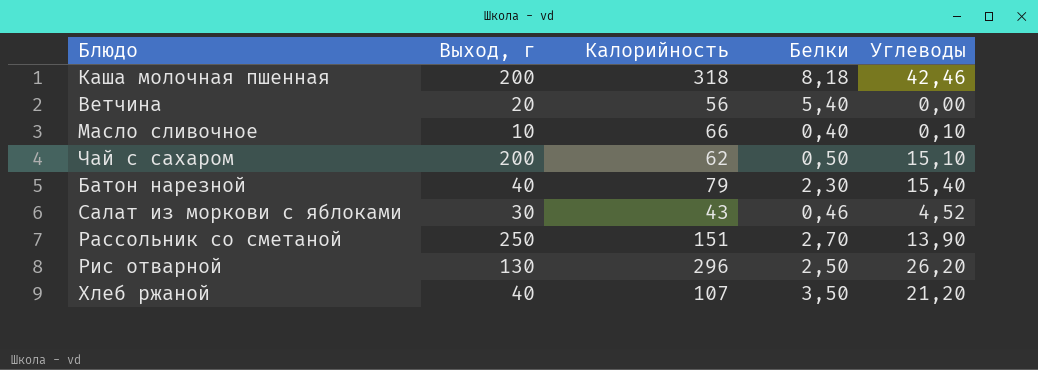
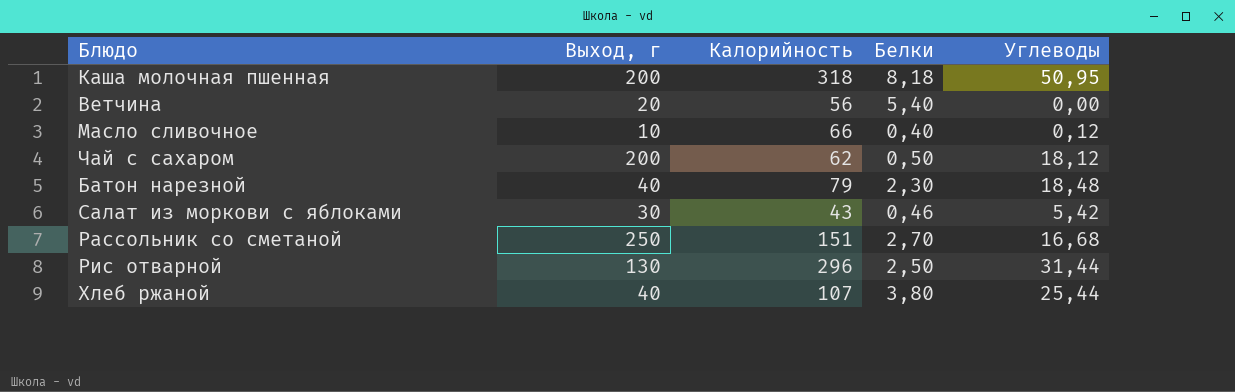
Каша молочная пшенная | Углеводы: 42,46 -> 50,95
Масло сливочное | Углеводы: 0,10 -> 0,12
Чай с сахаром | Углеводы: 15,10 -> 18,12
Батон нарезной | Углеводы: 15,40 -> 18,48
Салат из моркови с яблоками | Углеводы: 4,52 -> 5,42
Рассольник со сметаной | Углеводы: 13,90 -> 16,68
Рис отварной | Углеводы: 26,20 -> 31,44
Хлеб ржаной | Белки: 3,50 -> 3,80
Хлеб ржаной | Углеводы: 21,20 -> 25,44

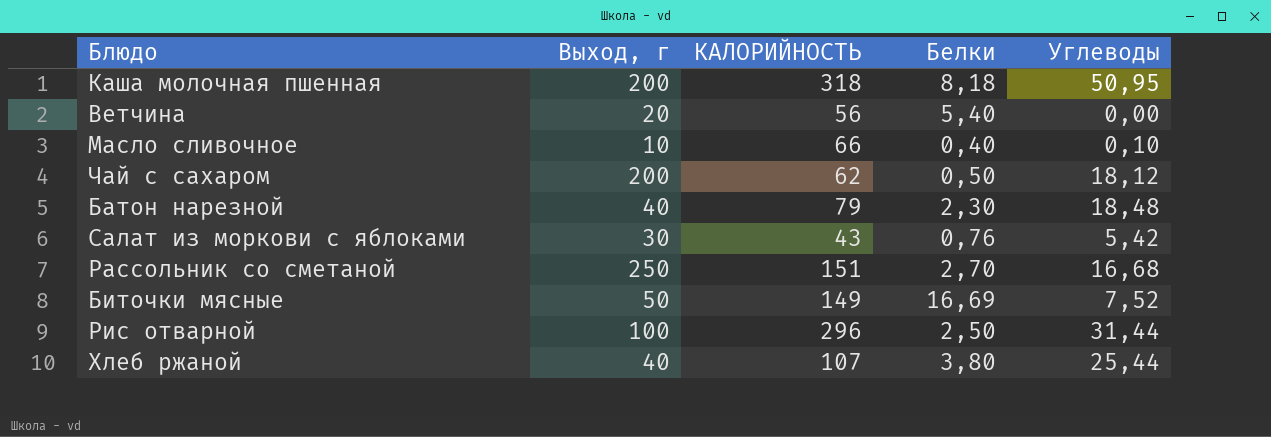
column name: Калорийность -> КАЛОРИЙНОСТЬ
Масло сливочное | Углеводы: 0,12 -> 0,10
Салат из моркови с яблоками | Белки: 0,46 -> 0,76
row Биточки мясные: none -> 50 | 149 | 16,69 | 7,52
Рис отварной | Выход, г: 130 -> 100

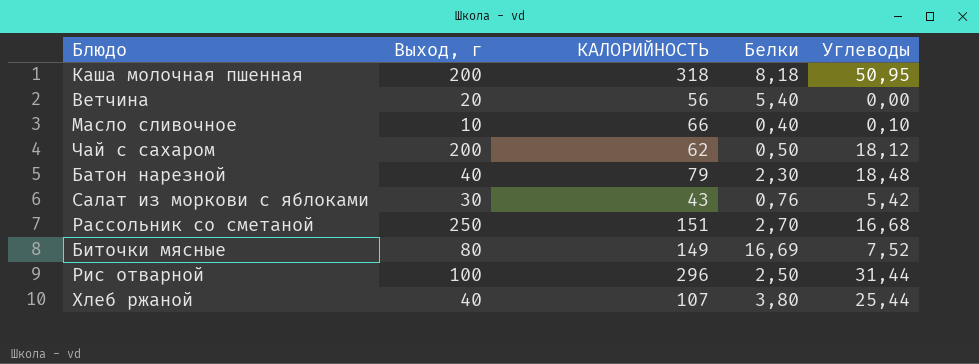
Биточки мясные | Выход, г: 50 -> 80

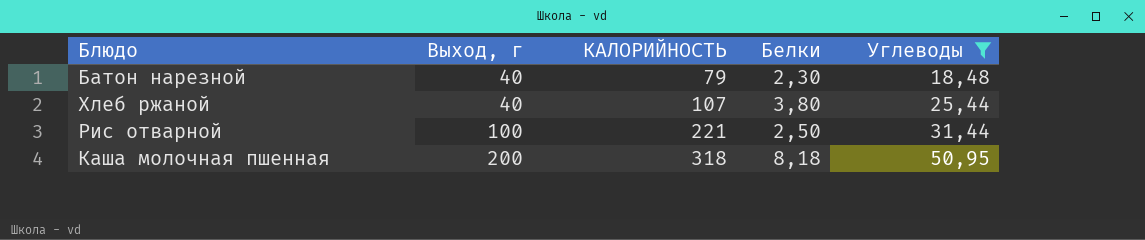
filter: none -> Углеводы >= 18,48
row order: none -> Выход, г ascending
Рис отварной | КАЛОРИЙНОСТЬ: 296 -> 221

